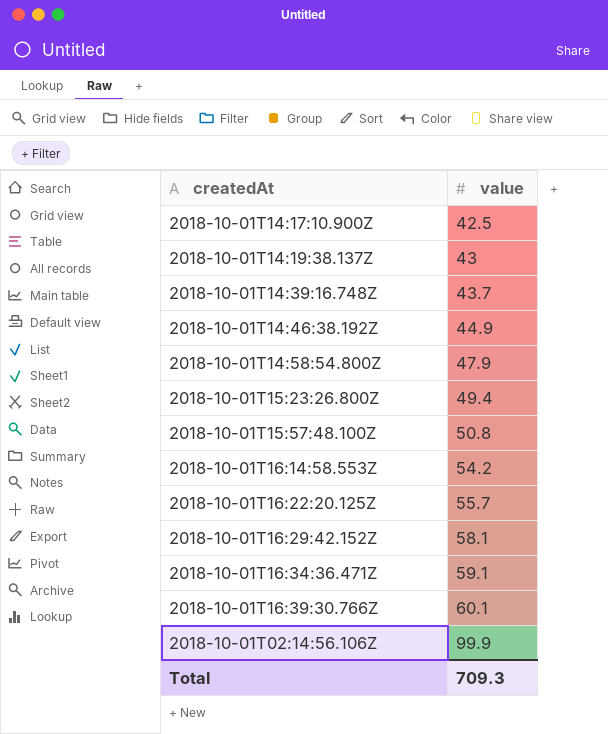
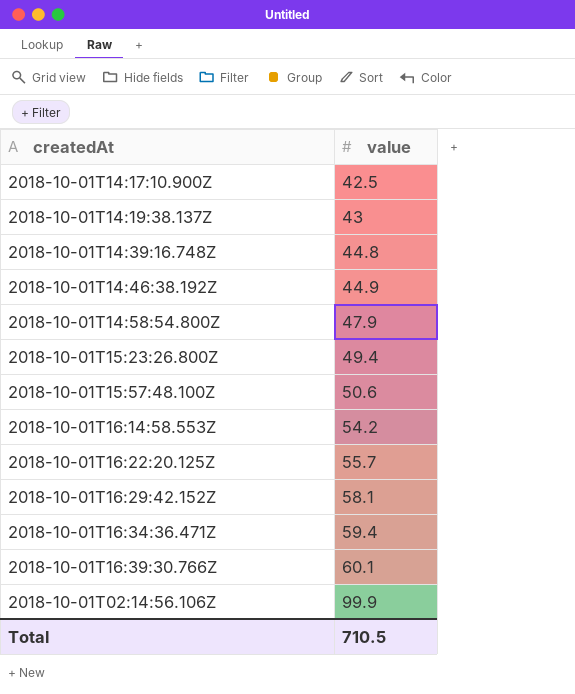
2018-10-01T14:39:16.748Z | value: 43.7 -> 44.8
2018-10-01T15:57:48.100Z | value: 50.8 -> 50.6
2018-10-01T16:34:36.471Z | value: 59.1 -> 59.4
Total | value: 709.3 -> 710.5

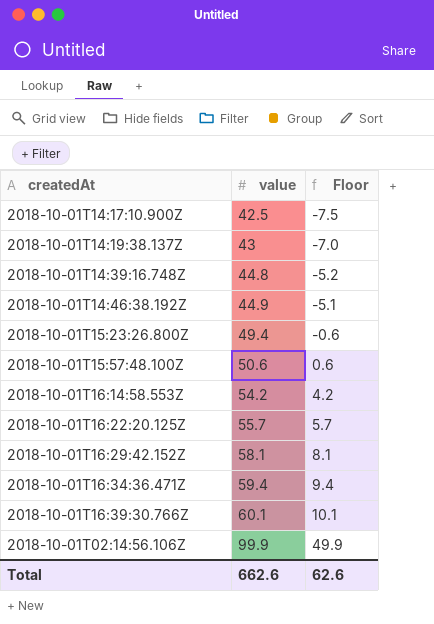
column Floor | formula: none -> [value] - 50
row 2018-10-01T14:58:54.800Z: 47.9 -> none
Total | value: 710.5 -> 662.6

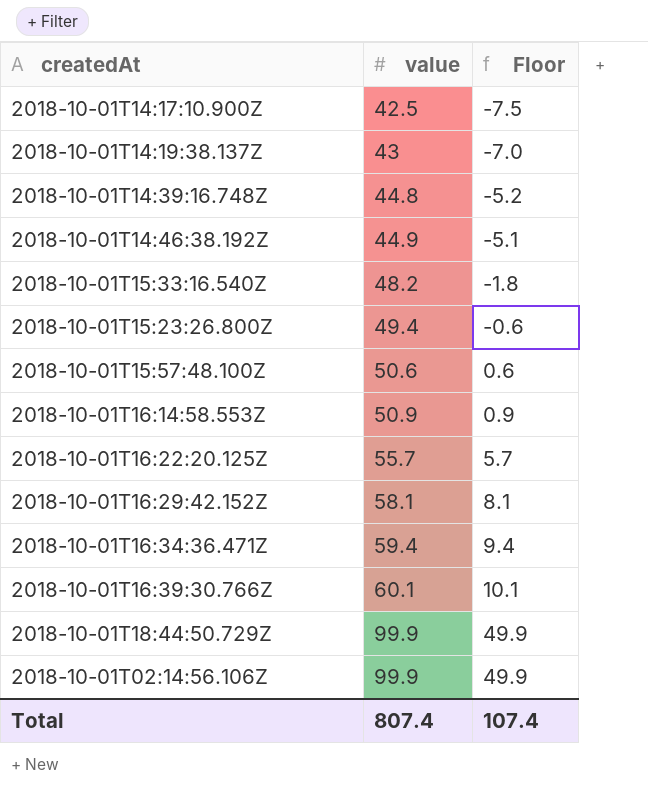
row 2018-10-01T15:33:16.540Z: none -> 48.2 | -1.8
2018-10-01T16:14:58.553Z | value: 54.2 -> 50.9
2018-10-01T16:14:58.553Z | Floor: 4.2 -> 0.9
row 2018-10-01T18:44:50.729Z: none -> 99.9 | 49.9
Total | value: 662.6 -> 807.4
Total | Floor: 62.6 -> 107.4

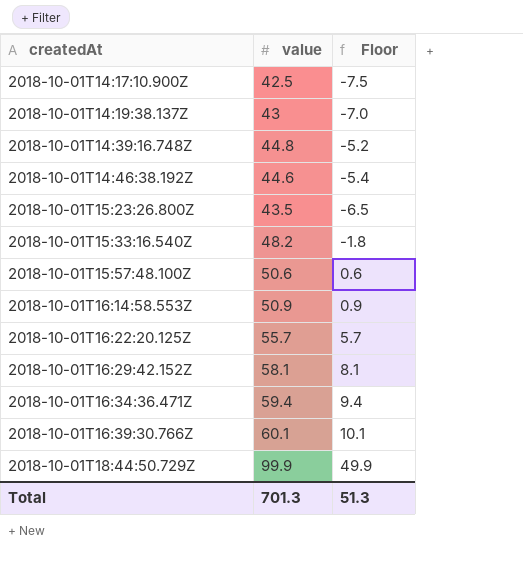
row order: value ascending -> createdAt ascending
row 2018-10-01T02:14:56.106Z: 99.9 | 49.9 -> none
2018-10-01T14:46:38.192Z | value: 44.9 -> 44.6
2018-10-01T14:46:38.192Z | Floor: -5.1 -> -5.4
2018-10-01T15:23:26.800Z | value: 49.4 -> 43.5
2018-10-01T15:23:26.800Z | Floor: -0.6 -> -6.5
Total | value: 807.4 -> 701.3
Total | Floor: 107.4 -> 51.3

